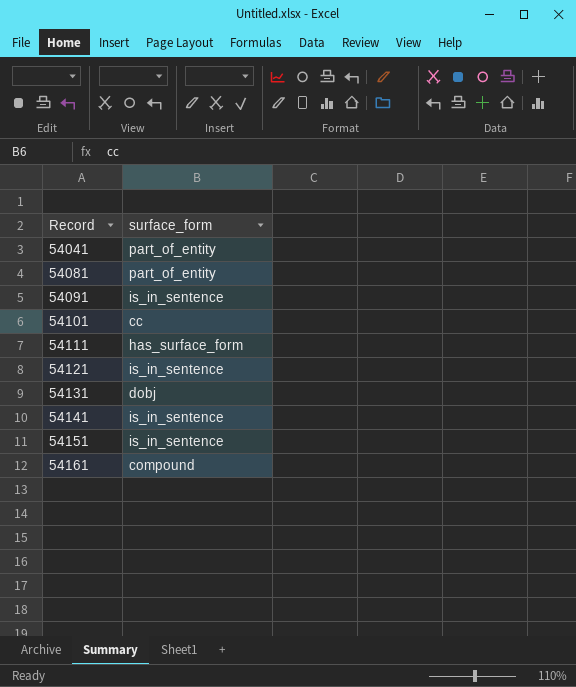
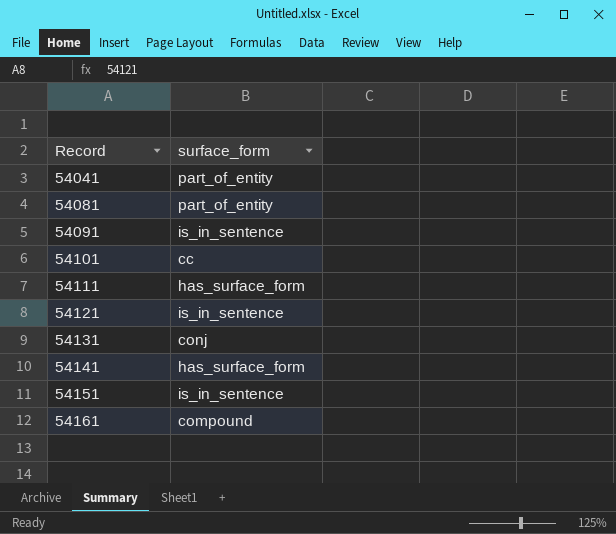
54131 | surface_form: dobj -> conj
54141 | surface_form: is_in_sentence -> has_surface_form

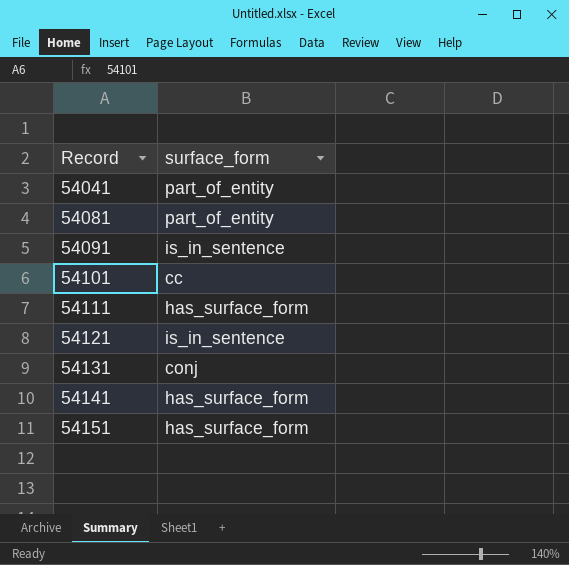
row 54161: compound -> none
54151 | surface_form: is_in_sentence -> has_surface_form

